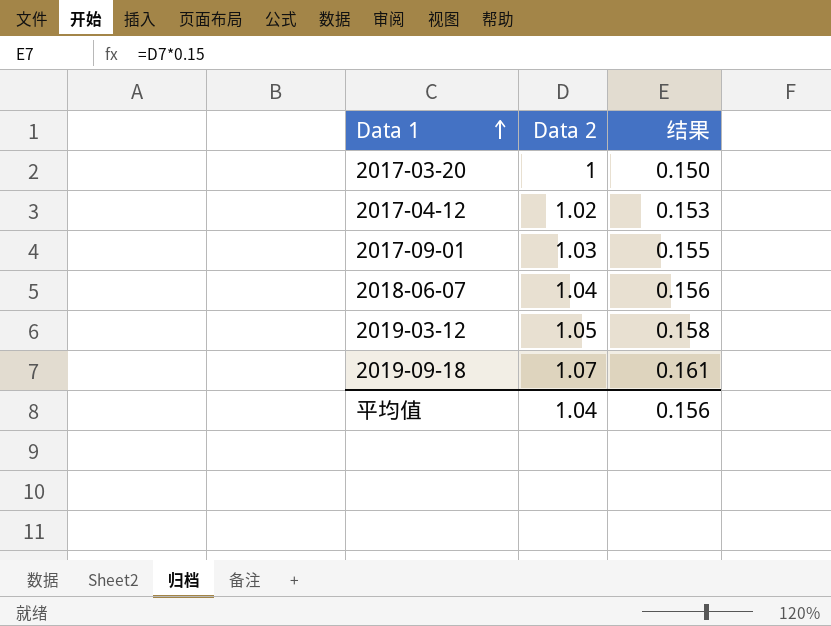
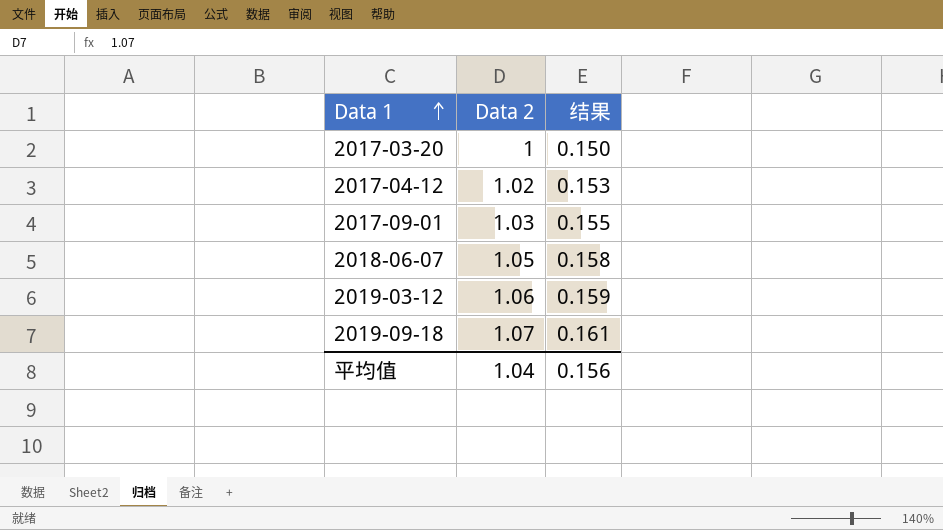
2018-06-07 | Data 2: 1.04 -> 1.05
2018-06-07 | 结果: 0.156 -> 0.158
2019-03-12 | Data 2: 1.05 -> 1.06
2019-03-12 | 结果: 0.158 -> 0.159

